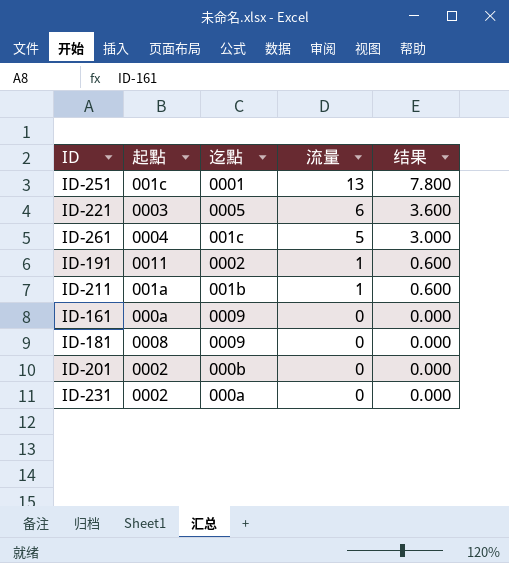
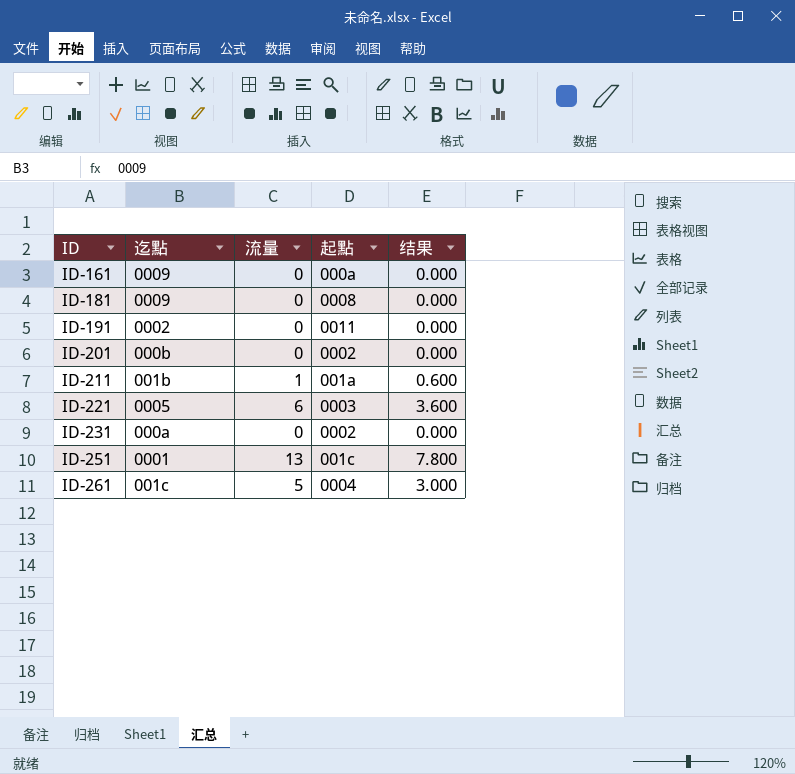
row order: 流量 descending -> ID ascending
column 起點 | position: 2 -> 4
ID-191 | 流量: 1 -> 0
ID-191 | 结果: 0.600 -> 0.000

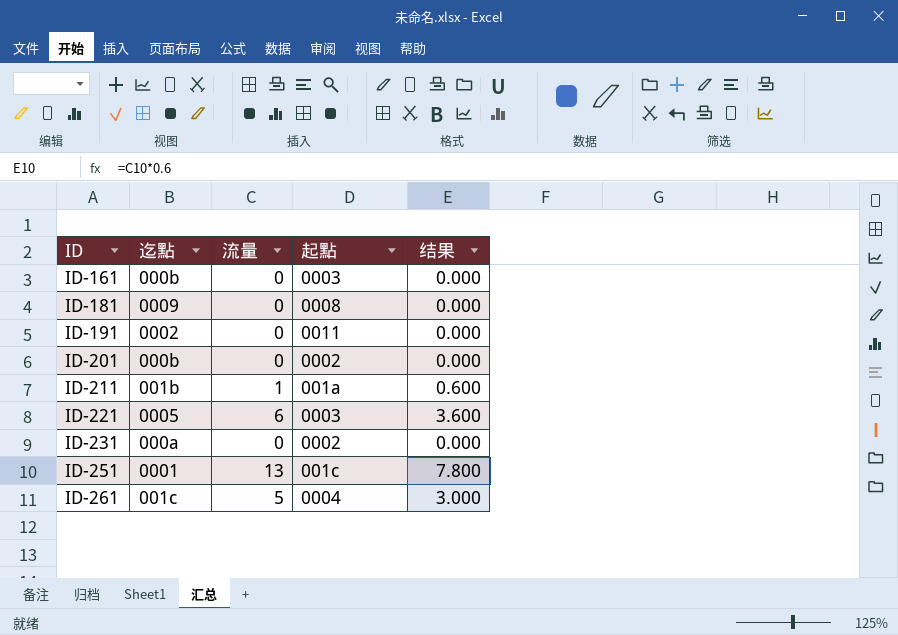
ID-161 | 迄點: 0009 -> 000b
ID-161 | 起點: 000a -> 0003

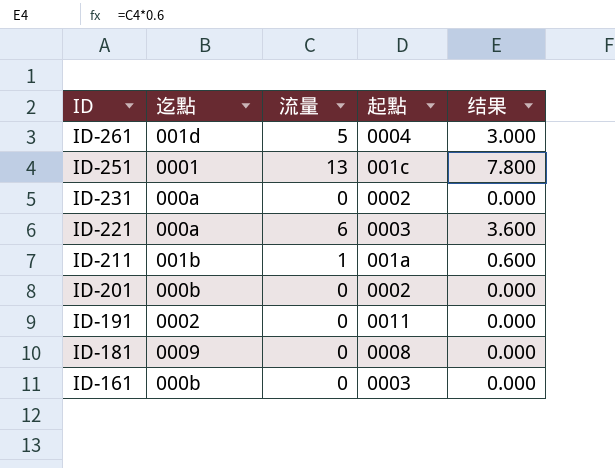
row order: ID ascending -> ID descending
ID-261 | 迄點: 001c -> 001d
ID-221 | 迄點: 0005 -> 000a

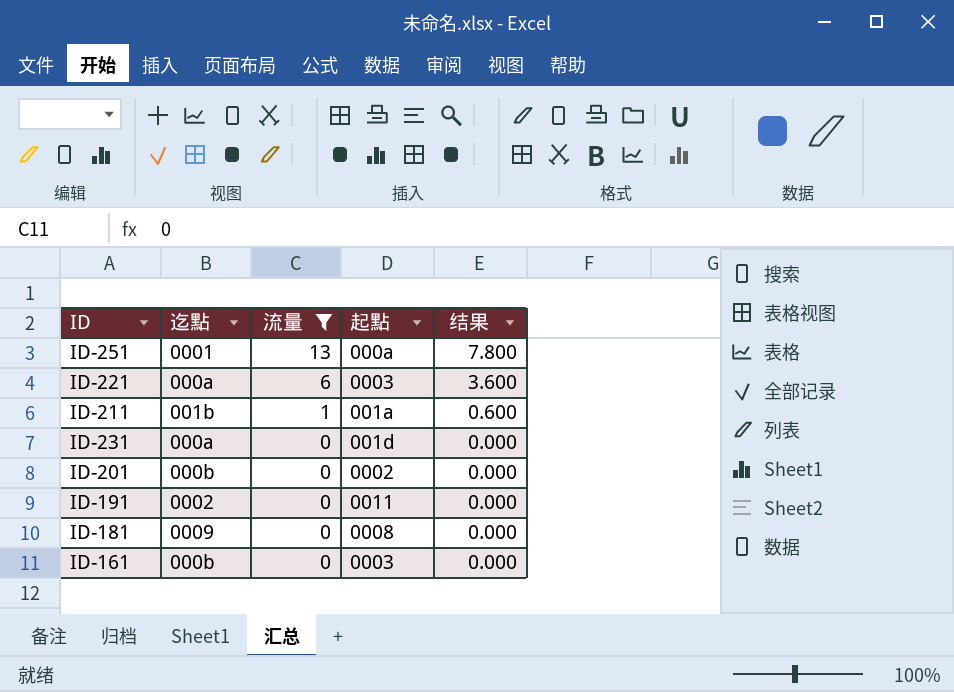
filter: none -> 流量 != 5
row order: ID descending -> 流量 descending
ID-251 | 起點: 001c -> 000a
ID-231 | 起點: 0002 -> 001d

